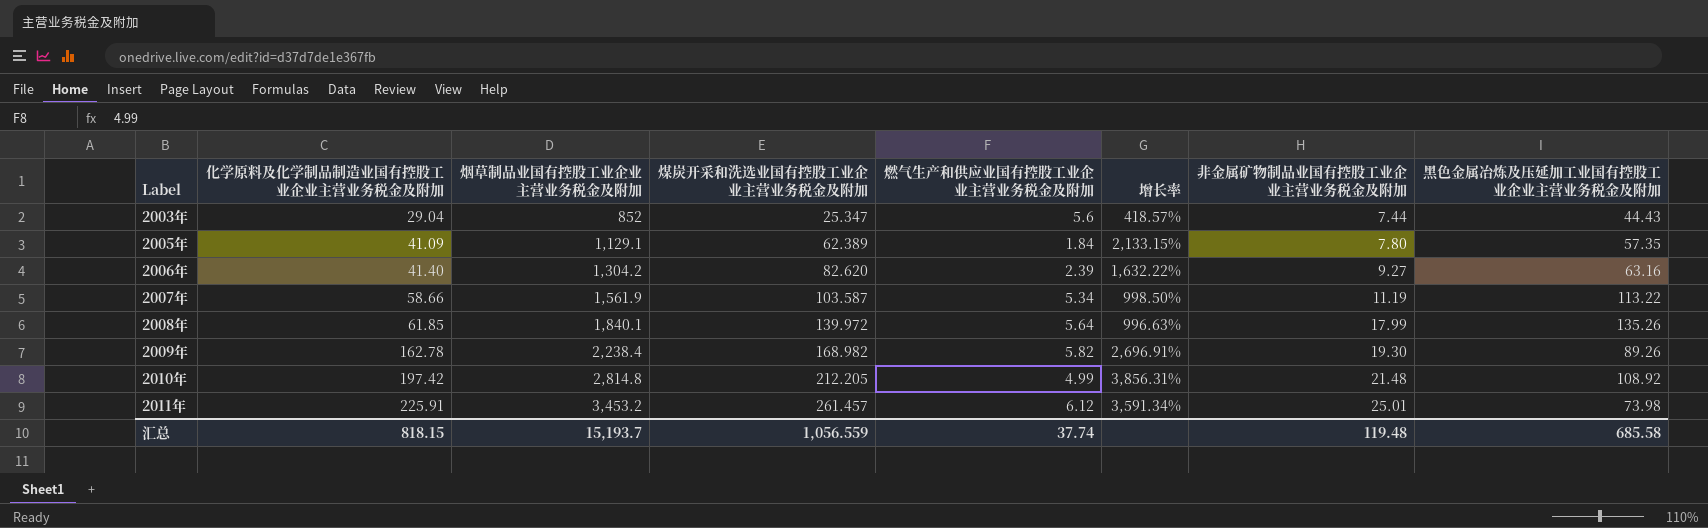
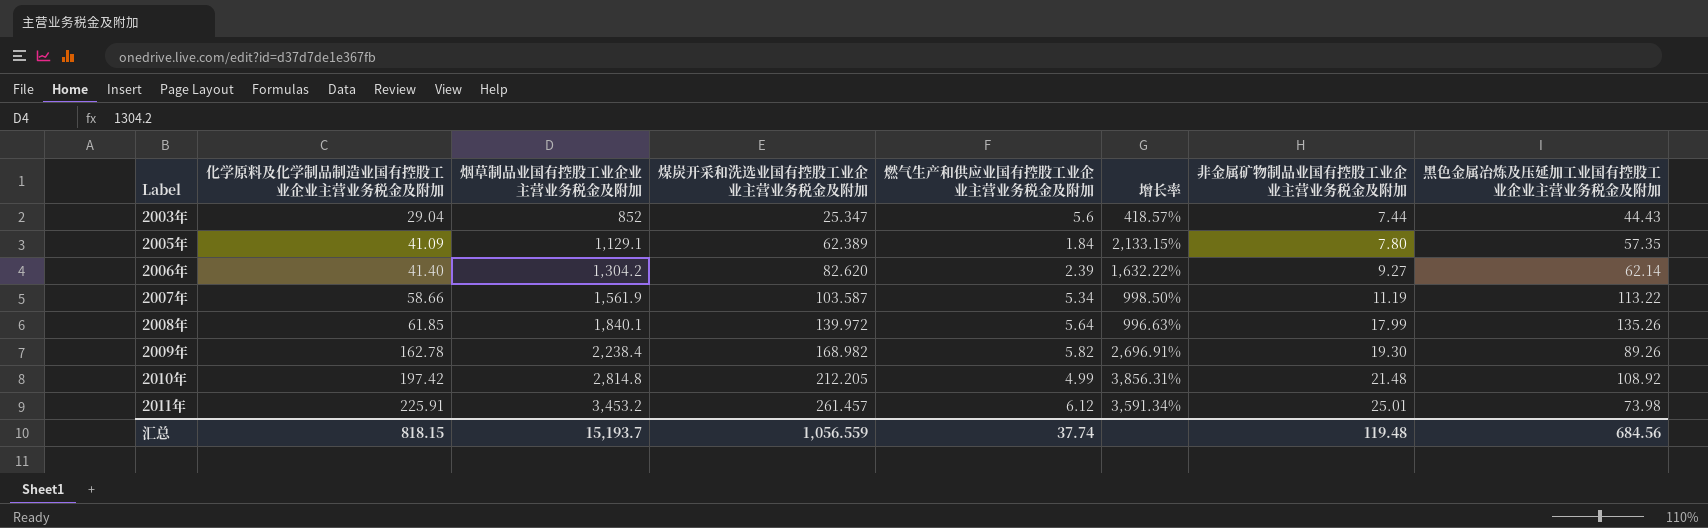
2006年 | 黑色金属冶炼及压延加工业国有控股工业企业主营业务税金及附加: 63.16 -> 62.14
汇总 | 黑色金属冶炼及压延加工业国有控股工业企业主营业务税金及附加: 685.58 -> 684.56

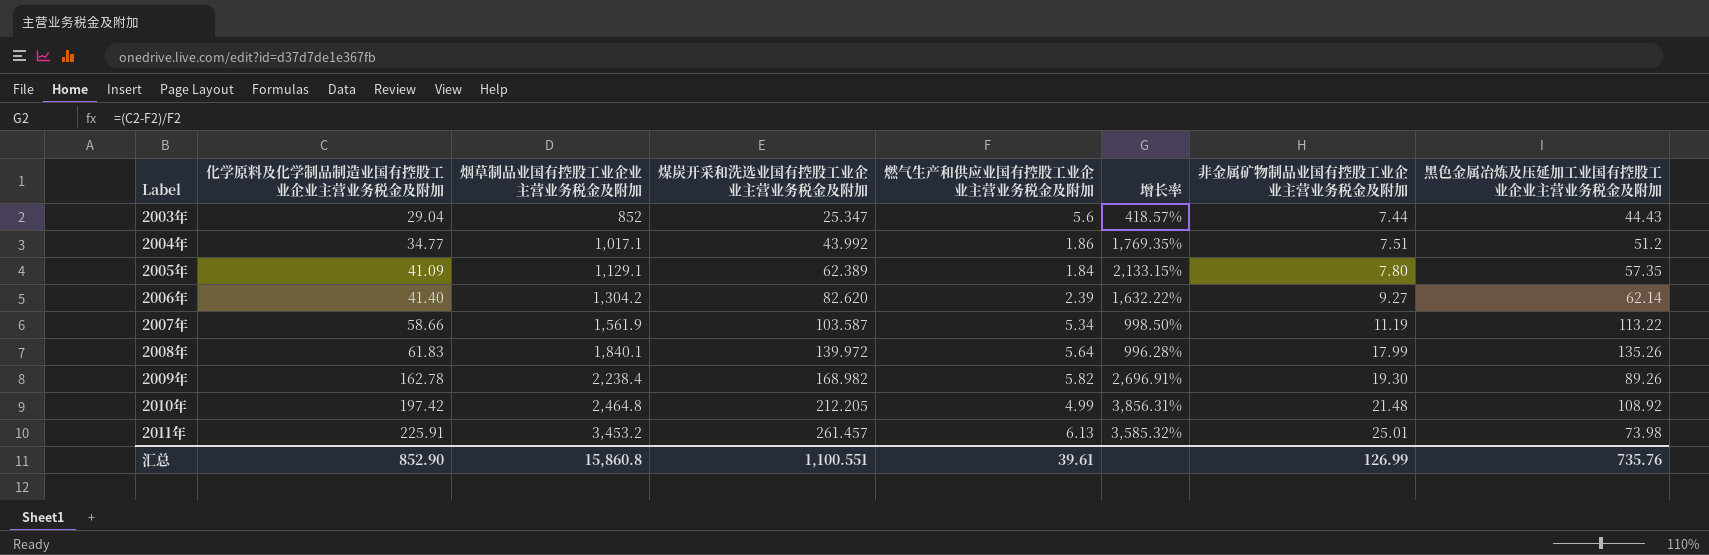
row 2004年: none -> 34.77 | 1,017.1 | 43.992 | 1.86 | 1,769.35% | 7.51 | 51.2
2008年 | 化学原料及化学制品制造业国有控股工业企业主营业务税金及附加: 61.85 -> 61.83
2008年 | 增长率: 996.63% -> 996.28%
2010年 | 烟草制品业国有控股工业企业主营业务税金及附加: 2,814.8 -> 2,464.8
2011年 | 燃气生产和供应业国有控股工业企业主营业务税金及附加: 6.12 -> 6.13
2011年 | 增长率: 3,591.34% -> 3,585.32%
汇总 | 化学原料及化学制品制造业国有控股工业企业主营业务税金及附加: 818.15 -> 852.90
汇总 | 烟草制品业国有控股工业企业主营业务税金及附加: 15,193.7 -> 15,860.8
汇总 | 煤炭开采和洗选业国有控股工业企业主营业务税金及附加: 1,056.559 -> 1,100.551
汇总 | 燃气生产和供应业国有控股工业企业主营业务税金及附加: 37.74 -> 39.61
汇总 | 非金属矿物制品业国有控股工业企业主营业务税金及附加: 119.48 -> 126.99
汇总 | 黑色金属冶炼及压延加工业国有控股工业企业主营业务税金及附加: 684.56 -> 735.76

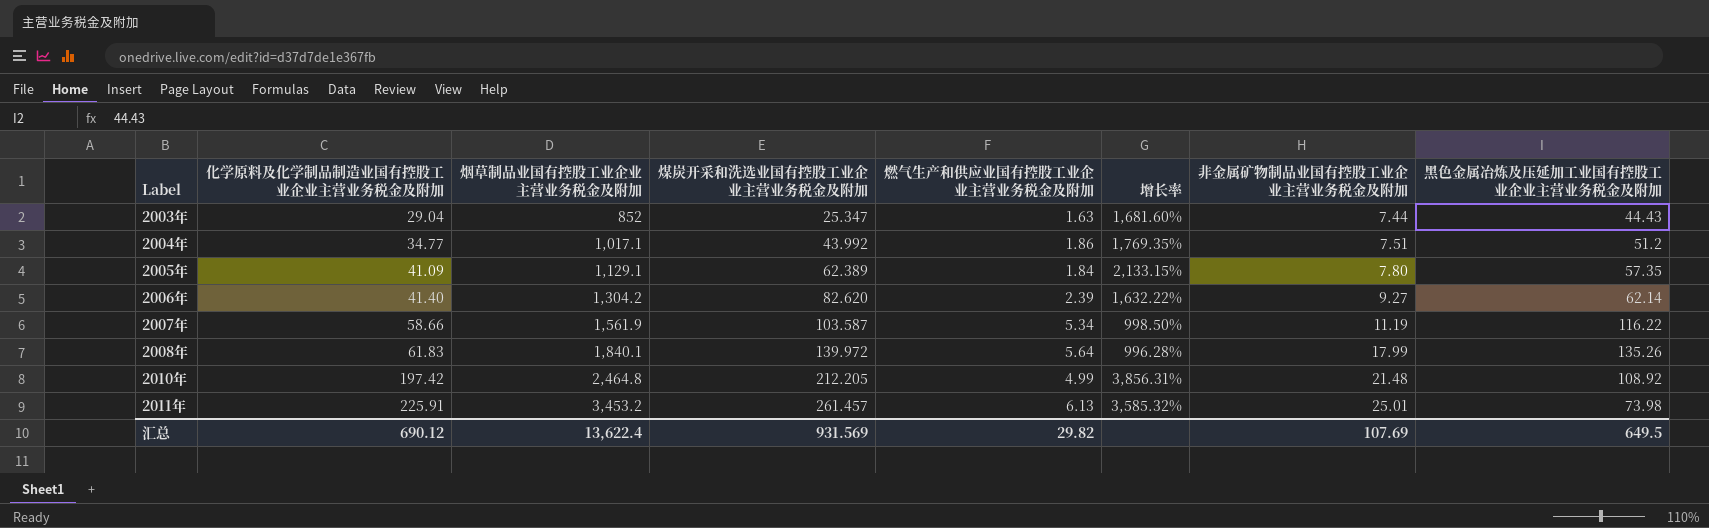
row 2009年: 162.78 | 2,238.4 | 168.982 | 5.82 | 2,696.91% | 19.30 | 89.26 -> none
2003年 | 燃气生产和供应业国有控股工业企业主营业务税金及附加: 5.6 -> 1.63
2003年 | 增长率: 418.57% -> 1,681.60%
2007年 | 黑色金属冶炼及压延加工业国有控股工业企业主营业务税金及附加: 113.22 -> 116.22
汇总 | 化学原料及化学制品制造业国有控股工业企业主营业务税金及附加: 852.90 -> 690.12
汇总 | 烟草制品业国有控股工业企业主营业务税金及附加: 15,860.8 -> 13,622.4
汇总 | 煤炭开采和洗选业国有控股工业企业主营业务税金及附加: 1,100.551 -> 931.569
汇总 | 燃气生产和供应业国有控股工业企业主营业务税金及附加: 39.61 -> 29.82
汇总 | 非金属矿物制品业国有控股工业企业主营业务税金及附加: 126.99 -> 107.69
汇总 | 黑色金属冶炼及压延加工业国有控股工业企业主营业务税金及附加: 735.76 -> 649.5

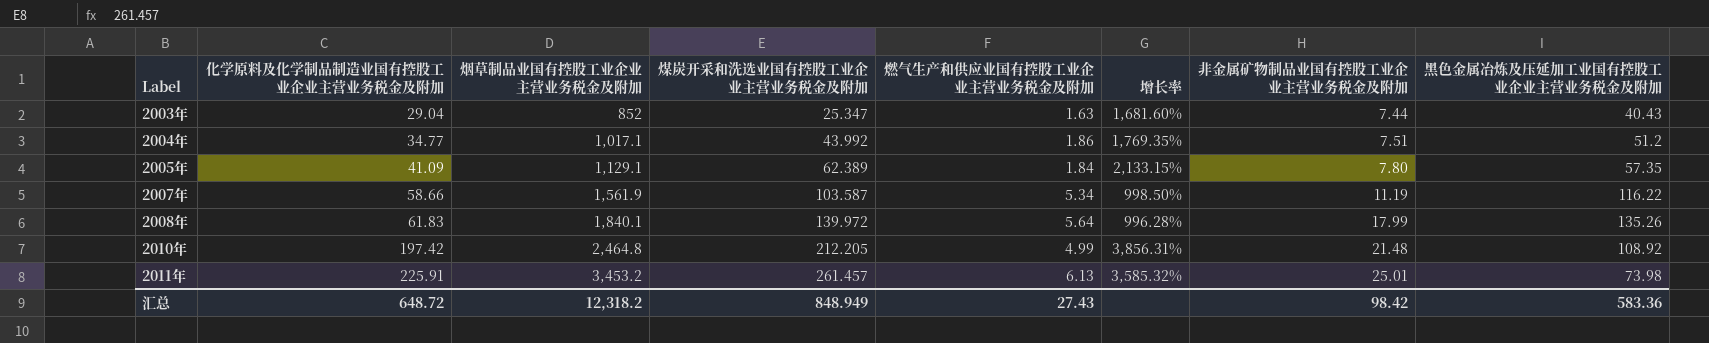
row 2006年: 41.40 | 1,304.2 | 82.620 | 2.39 | 1,632.22% | 9.27 | 62.14 -> none
2003年 | 黑色金属冶炼及压延加工业国有控股工业企业主营业务税金及附加: 44.43 -> 40.43
汇总 | 化学原料及化学制品制造业国有控股工业企业主营业务税金及附加: 690.12 -> 648.72
汇总 | 烟草制品业国有控股工业企业主营业务税金及附加: 13,622.4 -> 12,318.2
汇总 | 煤炭开采和洗选业国有控股工业企业主营业务税金及附加: 931.569 -> 848.949
汇总 | 燃气生产和供应业国有控股工业企业主营业务税金及附加: 29.82 -> 27.43
汇总 | 非金属矿物制品业国有控股工业企业主营业务税金及附加: 107.69 -> 98.42
汇总 | 黑色金属冶炼及压延加工业国有控股工业企业主营业务税金及附加: 649.5 -> 583.36

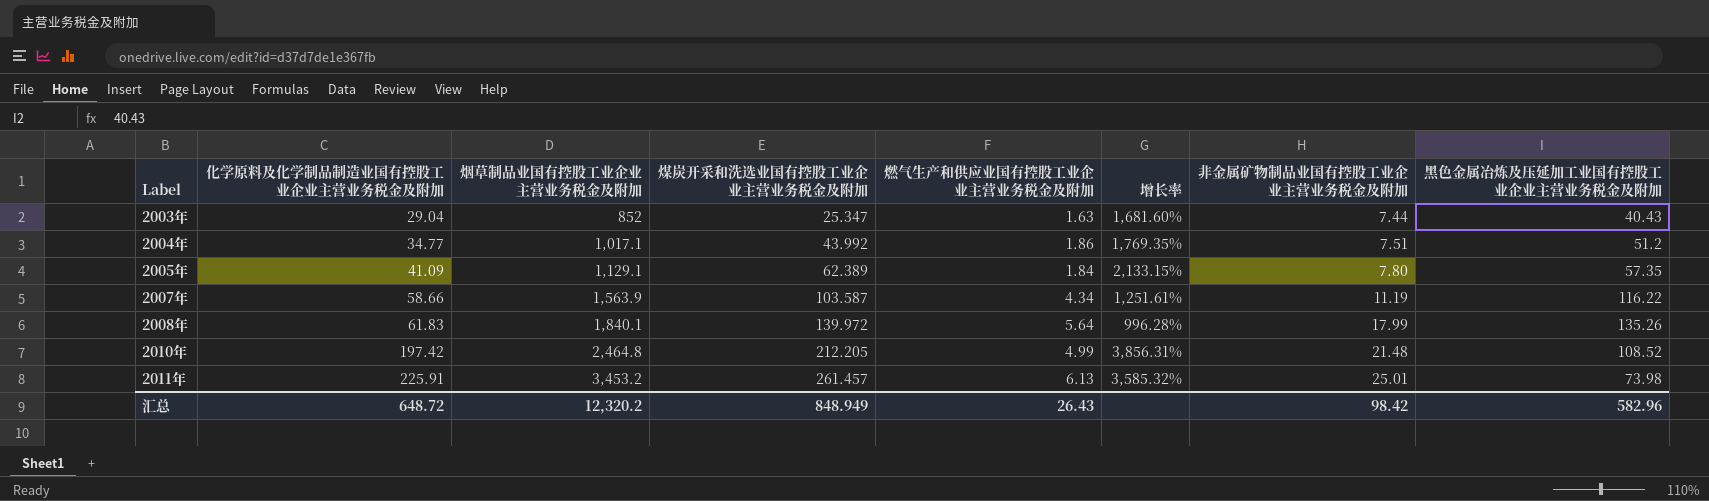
2007年 | 烟草制品业国有控股工业企业主营业务税金及附加: 1,561.9 -> 1,563.9
2007年 | 燃气生产和供应业国有控股工业企业主营业务税金及附加: 5.34 -> 4.34
2007年 | 增长率: 998.50% -> 1,251.61%
2010年 | 黑色金属冶炼及压延加工业国有控股工业企业主营业务税金及附加: 108.92 -> 108.52
汇总 | 烟草制品业国有控股工业企业主营业务税金及附加: 12,318.2 -> 12,320.2
汇总 | 燃气生产和供应业国有控股工业企业主营业务税金及附加: 27.43 -> 26.43
汇总 | 黑色金属冶炼及压延加工业国有控股工业企业主营业务税金及附加: 583.36 -> 582.96

